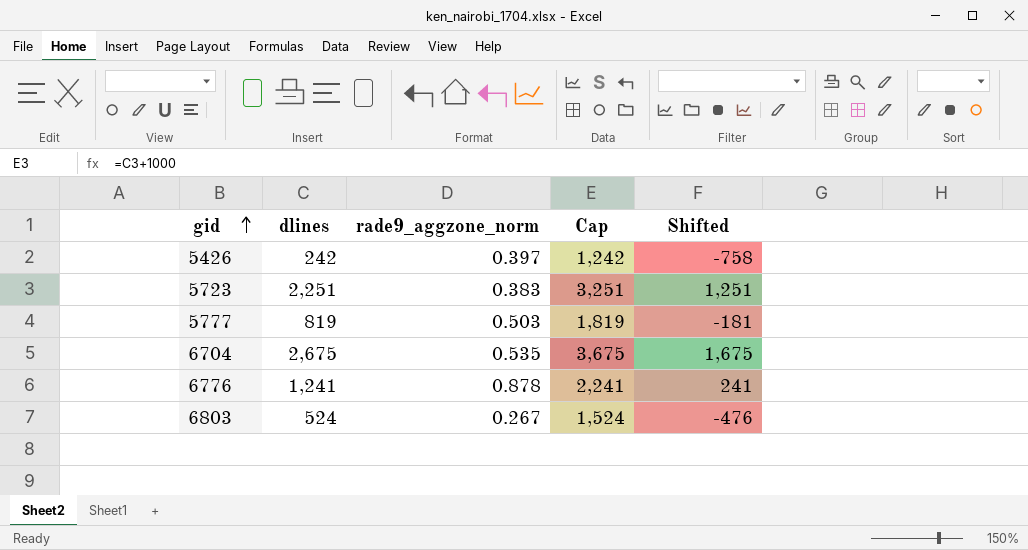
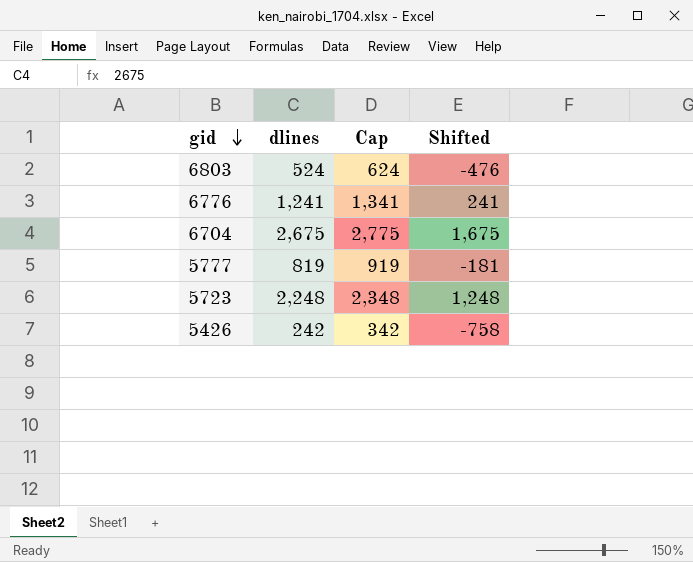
row order: gid ascending -> gid descending
column rade9_aggzone_norm | position: 3 -> none
column Cap | formula: [dlines] + 1000 -> [dlines] + 100
5723 | dlines: 2,251 -> 2,248
5723 | Shifted: 1,251 -> 1,248

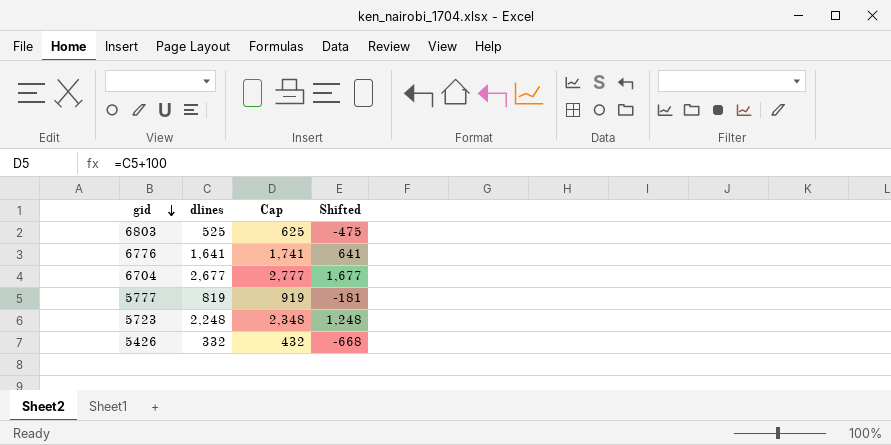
6803 | dlines: 524 -> 525
6803 | Cap: 624 -> 625
6803 | Shifted: -476 -> -475
6776 | dlines: 1,241 -> 1,641
6776 | Cap: 1,341 -> 1,741
6776 | Shifted: 241 -> 641
6704 | dlines: 2,675 -> 2,677
6704 | Cap: 2,775 -> 2,777
6704 | Shifted: 1,675 -> 1,677
5426 | dlines: 242 -> 332
5426 | Cap: 342 -> 432
5426 | Shifted: -758 -> -668

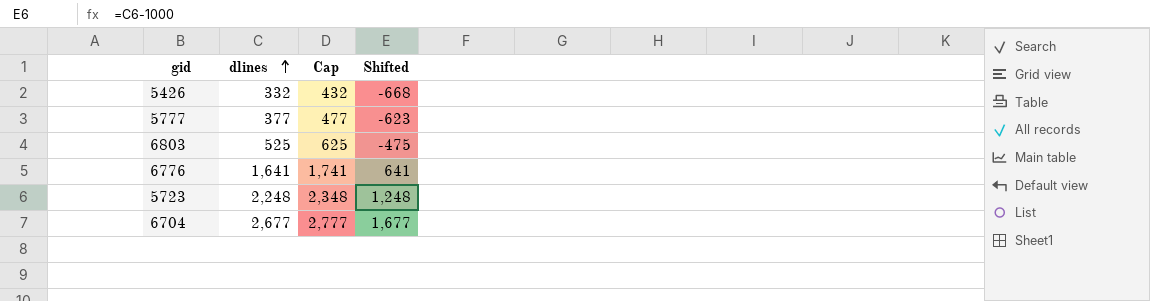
row order: gid descending -> dlines ascending
5777 | dlines: 819 -> 377
5777 | Cap: 919 -> 477
5777 | Shifted: -181 -> -623

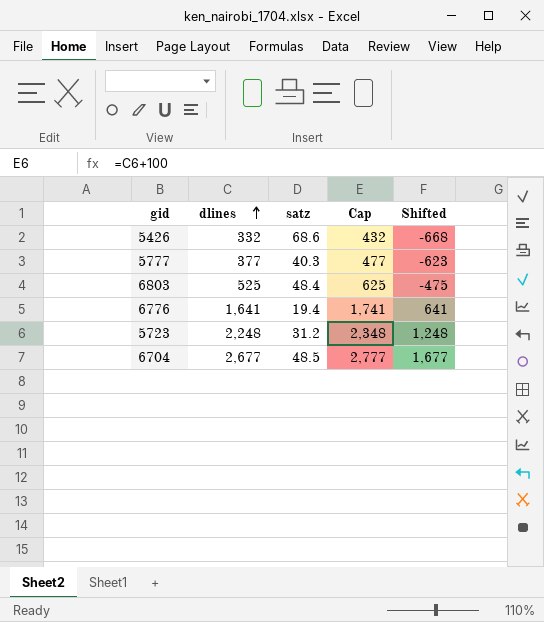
column satz | position: none -> 3

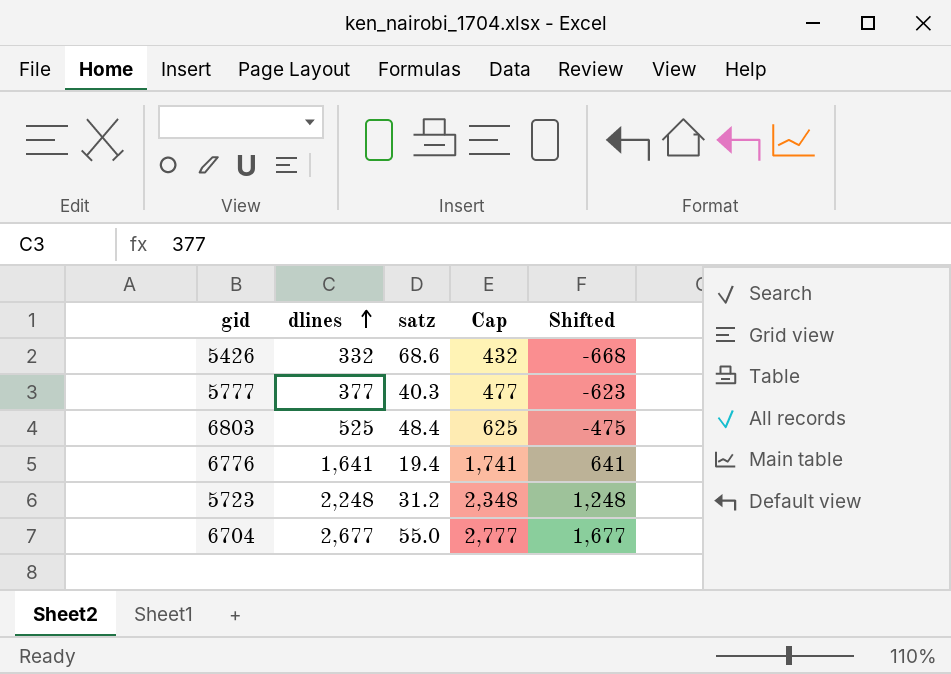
6704 | satz: 48.5 -> 55.0

